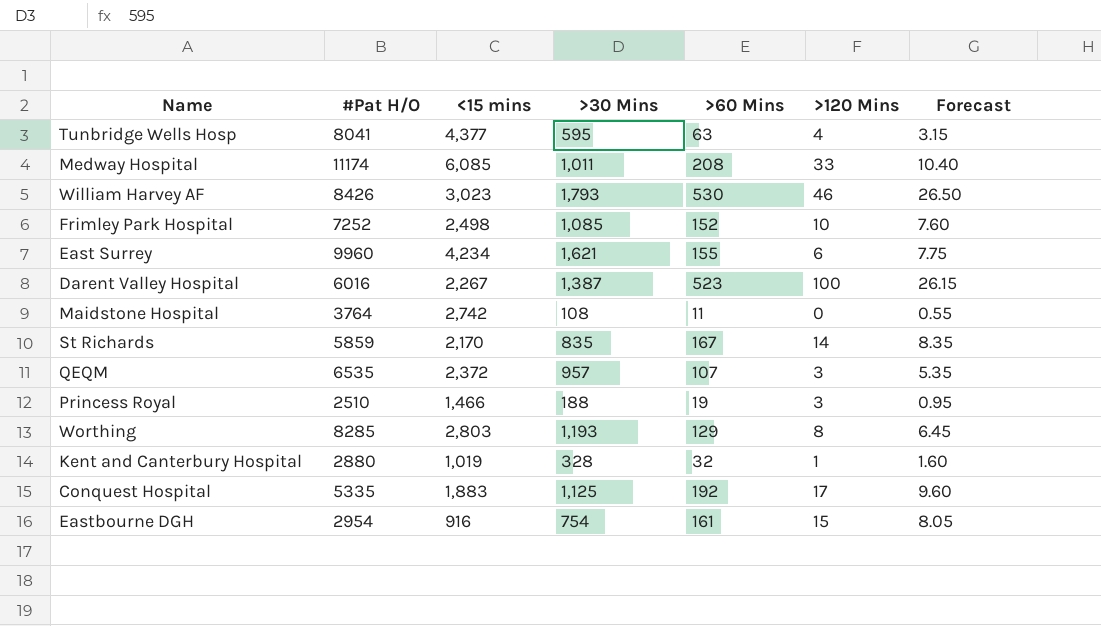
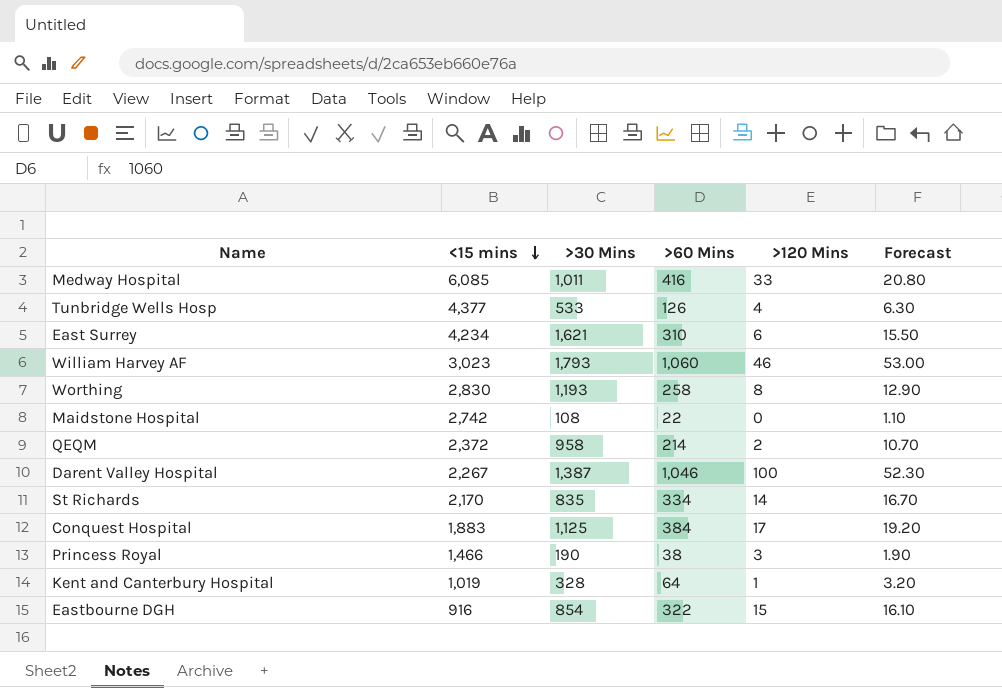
row order: none -> <15 mins descending
column #Pat H/O | position: 2 -> none
row Frimley Park Hospital: 7252 | 2,498 | 1,085 | 152 | 10 | 7.60 -> none
Medway Hospital | >60 Mins: 208 -> 416
Medway Hospital | Forecast: 10.40 -> 20.80
Tunbridge Wells Hosp | >30 Mins: 595 -> 533
Tunbridge Wells Hosp | >60 Mins: 63 -> 126
Tunbridge Wells Hosp | Forecast: 3.15 -> 6.30
East Surrey | >60 Mins: 155 -> 310
East Surrey | Forecast: 7.75 -> 15.50
William Harvey AF | >60 Mins: 530 -> 1,060
William Harvey AF | Forecast: 26.50 -> 53.00
Worthing | <15 mins: 2,803 -> 2,830
Worthing | >60 Mins: 129 -> 258
Worthing | Forecast: 6.45 -> 12.90
Maidstone Hospital | >60 Mins: 11 -> 22
Maidstone Hospital | Forecast: 0.55 -> 1.10
QEQM | >30 Mins: 957 -> 958
QEQM | >60 Mins: 107 -> 214
QEQM | >120 Mins: 3 -> 2
QEQM | Forecast: 5.35 -> 10.70
Darent Valley Hospital | >60 Mins: 523 -> 1,046
Darent Valley Hospital | Forecast: 26.15 -> 52.30
St Richards | >60 Mins: 167 -> 334
St Richards | Forecast: 8.35 -> 16.70
Conquest Hospital | >60 Mins: 192 -> 384
Conquest Hospital | Forecast: 9.60 -> 19.20
Princess Royal | >30 Mins: 188 -> 190
Princess Royal | >60 Mins: 19 -> 38
Princess Royal | Forecast: 0.95 -> 1.90
Kent and Canterbury Hospital | >60 Mins: 32 -> 64
Kent and Canterbury Hospital | Forecast: 1.60 -> 3.20
Eastbourne DGH | >30 Mins: 754 -> 854
Eastbourne DGH | >60 Mins: 161 -> 322
Eastbourne DGH | Forecast: 8.05 -> 16.10

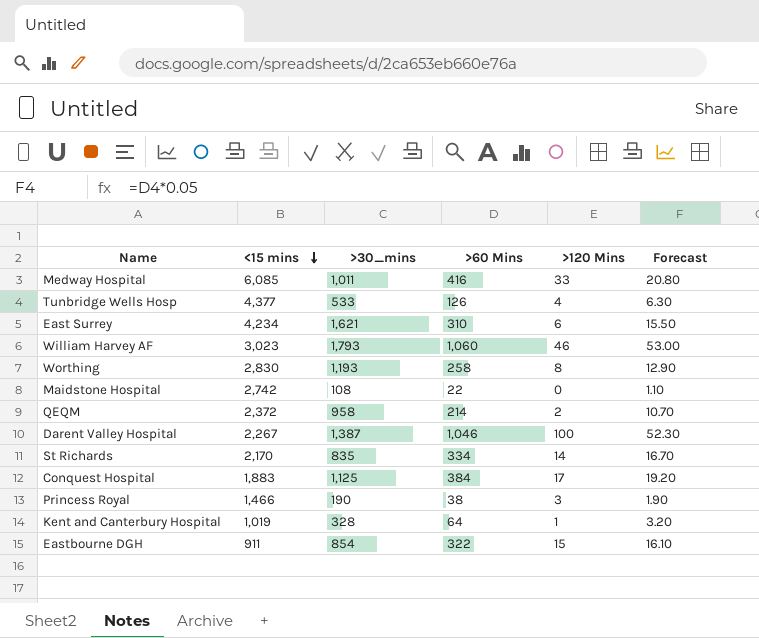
column name: >30 Mins -> >30_mins
Eastbourne DGH | <15 mins: 916 -> 911

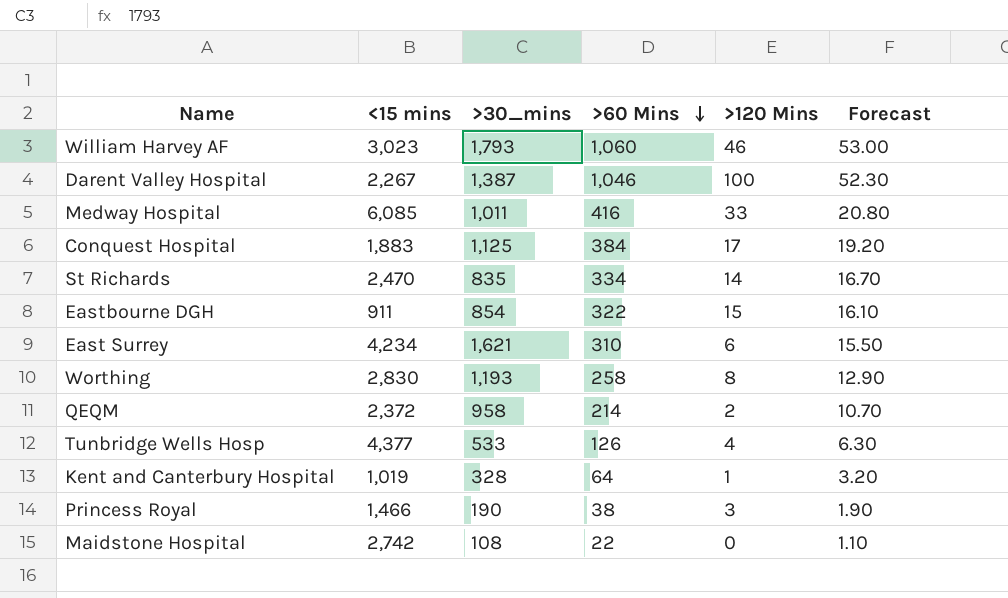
row order: <15 mins descending -> >60 Mins descending
St Richards | <15 mins: 2,170 -> 2,470

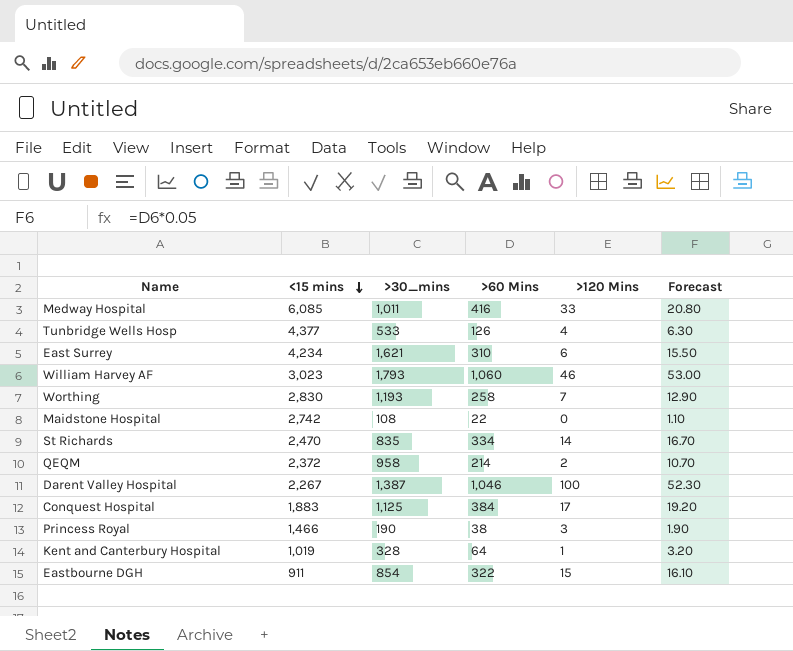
row order: >60 Mins descending -> <15 mins descending
Worthing | >120 Mins: 8 -> 7

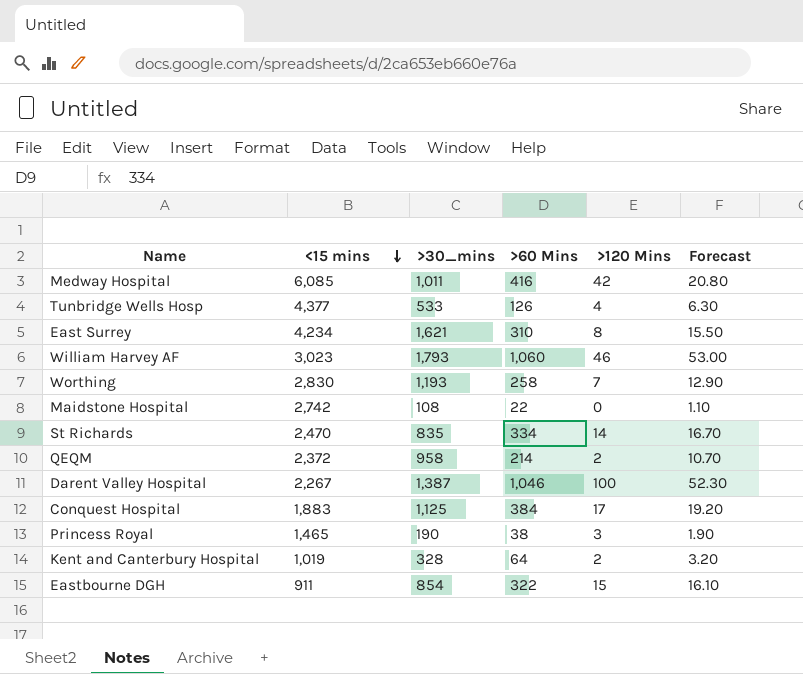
Medway Hospital | >120 Mins: 33 -> 42
East Surrey | >120 Mins: 6 -> 8
Princess Royal | <15 mins: 1,466 -> 1,465
Kent and Canterbury Hospital | >120 Mins: 1 -> 2

